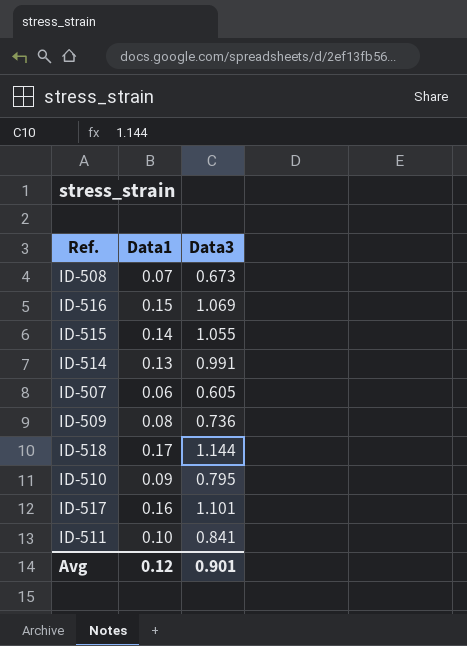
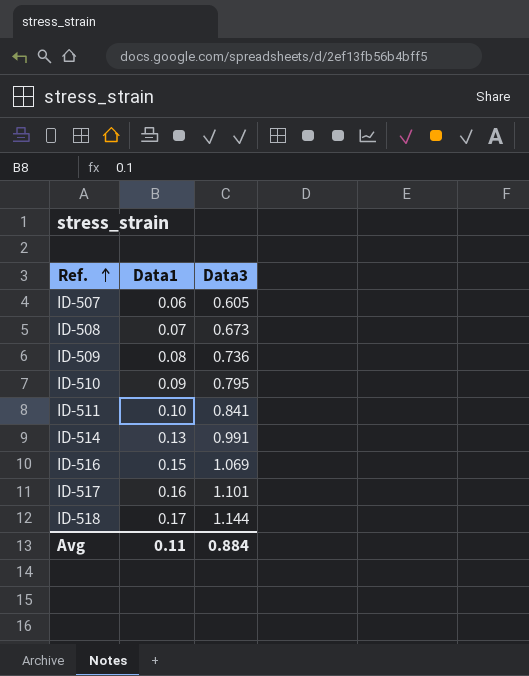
row order: none -> Ref. ascending
row ID-515: 0.14 | 1.055 -> none
Avg | Data1: 0.12 -> 0.11
Avg | Data3: 0.901 -> 0.884

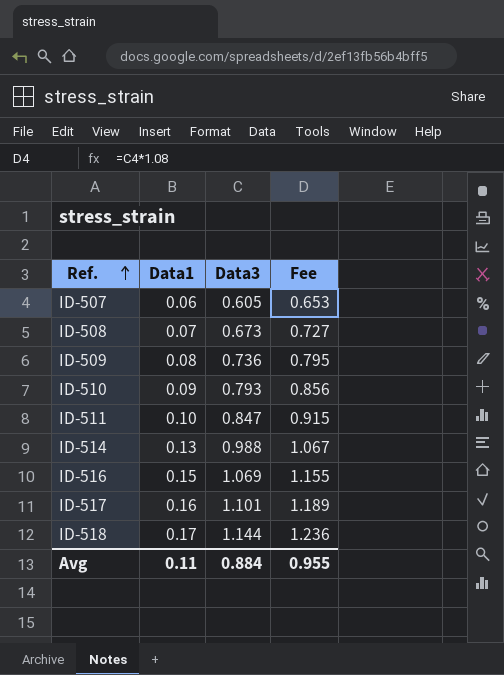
column Fee | formula: none -> [Data3] * 1.08
ID-510 | Data3: 0.795 -> 0.793
ID-511 | Data3: 0.841 -> 0.847
ID-514 | Data3: 0.991 -> 0.988

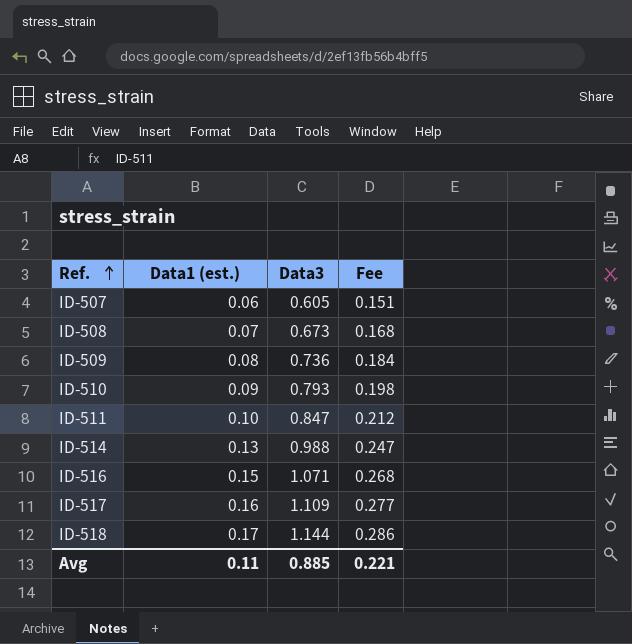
column name: Data1 -> Data1 (est.)
column Fee | formula: [Data3] * 1.08 -> [Data3] * 0.25
ID-516 | Data3: 1.069 -> 1.071
ID-517 | Data3: 1.101 -> 1.109
Avg | Data3: 0.884 -> 0.885
Avg | Fee: 0.955 -> 0.221

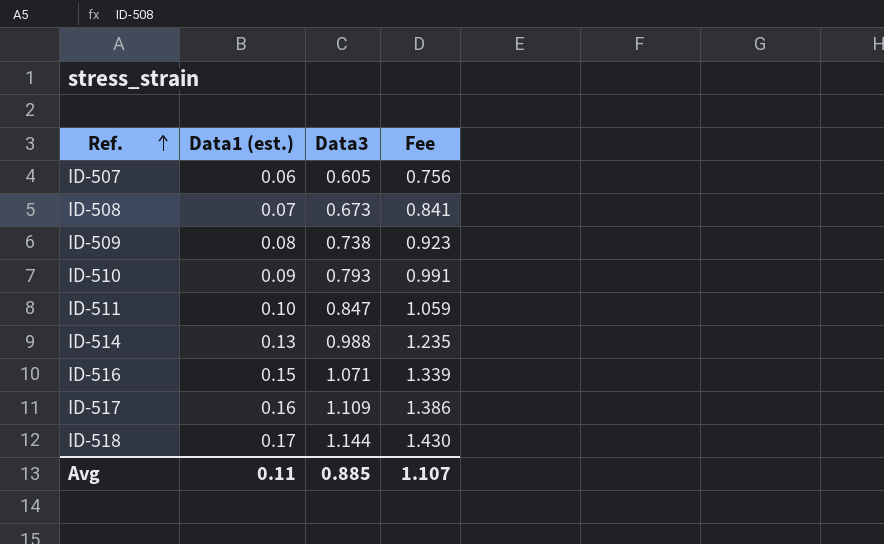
column Fee | formula: [Data3] * 0.25 -> [Data3] * 1.25
ID-509 | Data3: 0.736 -> 0.738
Avg | Fee: 0.221 -> 1.107

